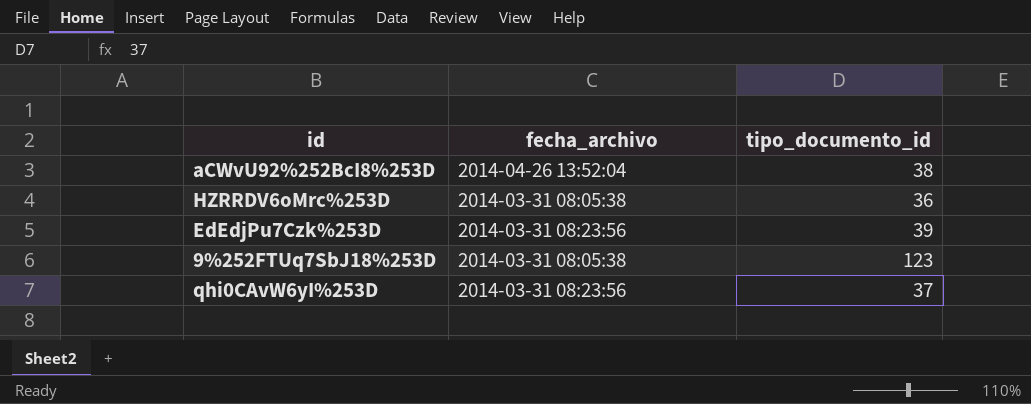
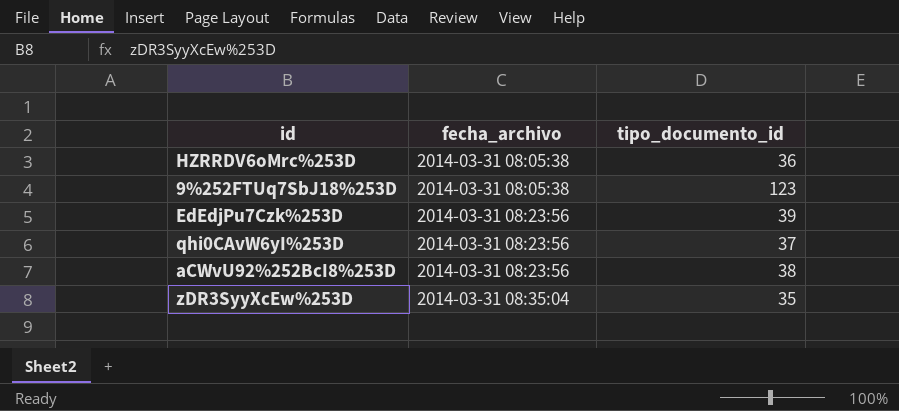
row order: none -> fecha_archivo ascending
aCWvU92%252BcI8%253D | fecha_archivo: 2014-04-26 13:52:04 -> 2014-03-31 08:23:56
row zDR3SyyXcEw%253D: none -> 2014-03-31 08:35:04 | 35

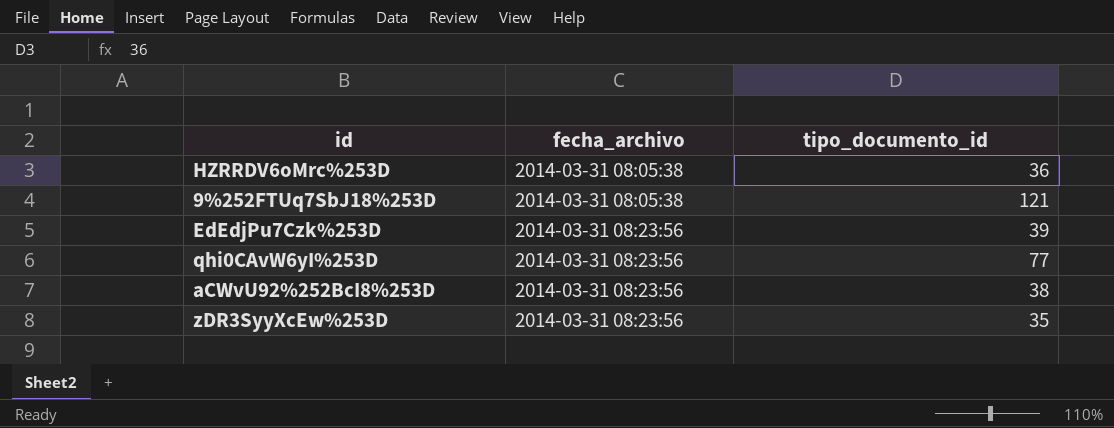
9%252FTUq7SbJ18%253D | tipo_documento_id: 123 -> 121
qhi0CAvW6yI%253D | tipo_documento_id: 37 -> 77
zDR3SyyXcEw%253D | fecha_archivo: 2014-03-31 08:35:04 -> 2014-03-31 08:23:56

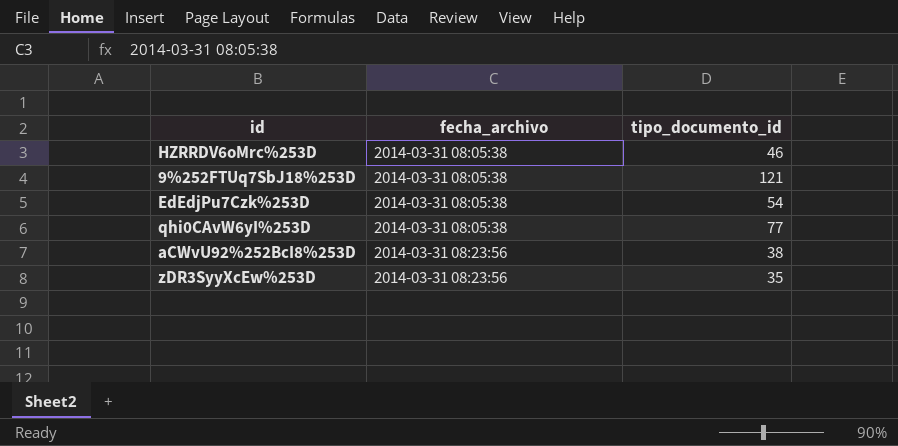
HZRRDV6oMrc%253D | tipo_documento_id: 36 -> 46
EdEdjPu7Czk%253D | fecha_archivo: 2014-03-31 08:23:56 -> 2014-03-31 08:05:38
EdEdjPu7Czk%253D | tipo_documento_id: 39 -> 54
qhi0CAvW6yI%253D | fecha_archivo: 2014-03-31 08:23:56 -> 2014-03-31 08:05:38

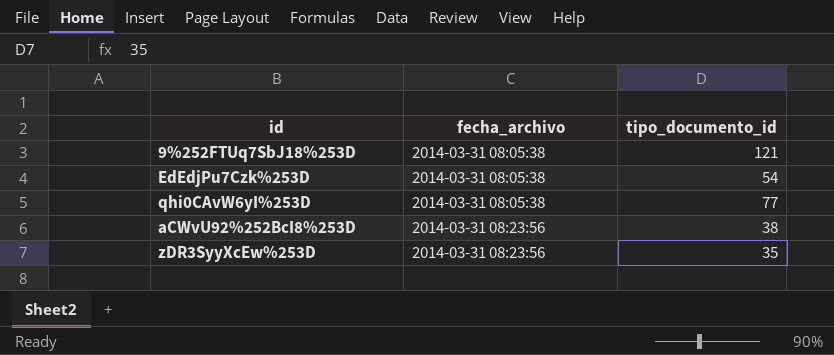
row HZRRDV6oMrc%253D: 2014-03-31 08:05:38 | 46 -> none

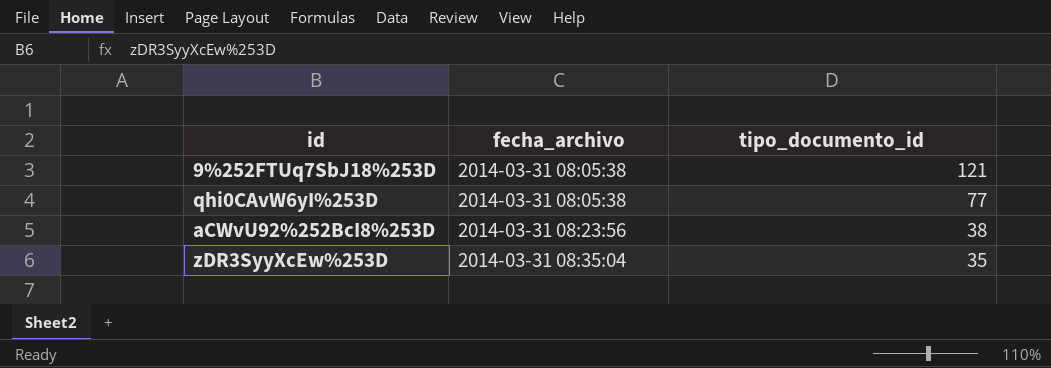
row EdEdjPu7Czk%253D: 2014-03-31 08:05:38 | 54 -> none
zDR3SyyXcEw%253D | fecha_archivo: 2014-03-31 08:23:56 -> 2014-03-31 08:35:04

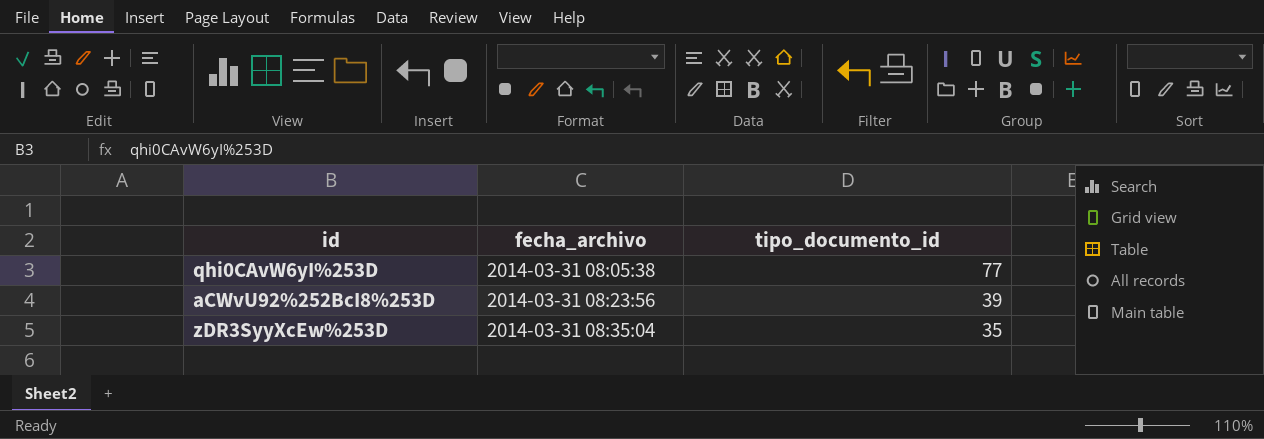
row 9%252FTUq7SbJ18%253D: 2014-03-31 08:05:38 | 121 -> none
aCWvU92%252BcI8%253D | tipo_documento_id: 38 -> 39

